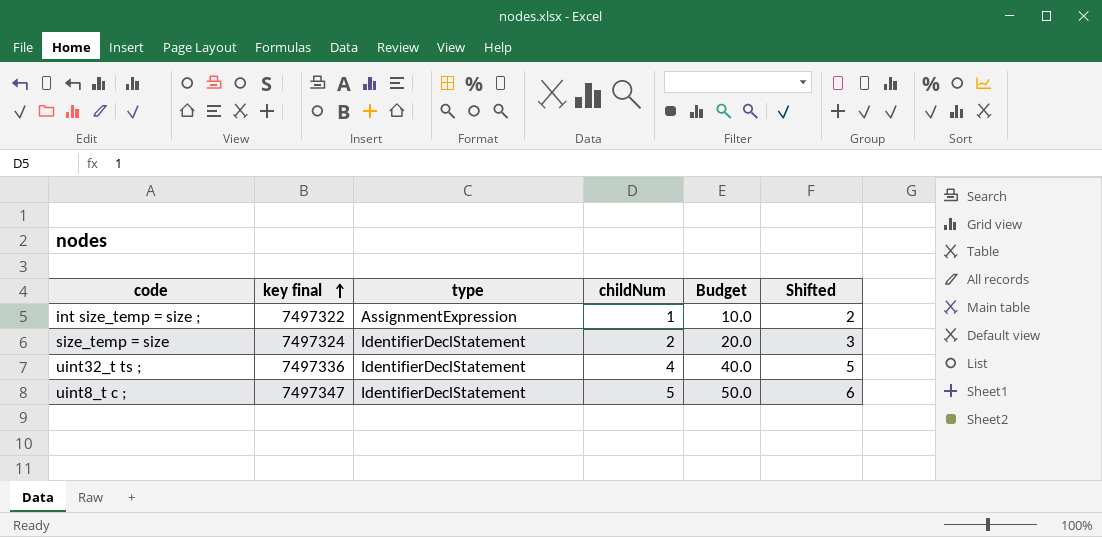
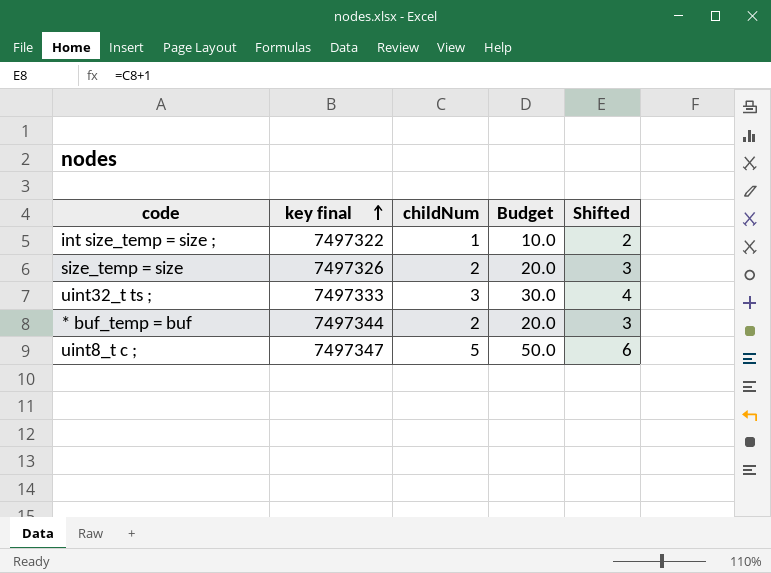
column type | position: 3 -> none
size_temp = size | key final: 7497324 -> 7497326
uint32_t ts ; | key final: 7497336 -> 7497333
uint32_t ts ; | childNum: 4 -> 3
uint32_t ts ; | Budget: 40.0 -> 30.0
uint32_t ts ; | Shifted: 5 -> 4
row * buf_temp = buf: none -> 7497344 | 2 | 20.0 | 3

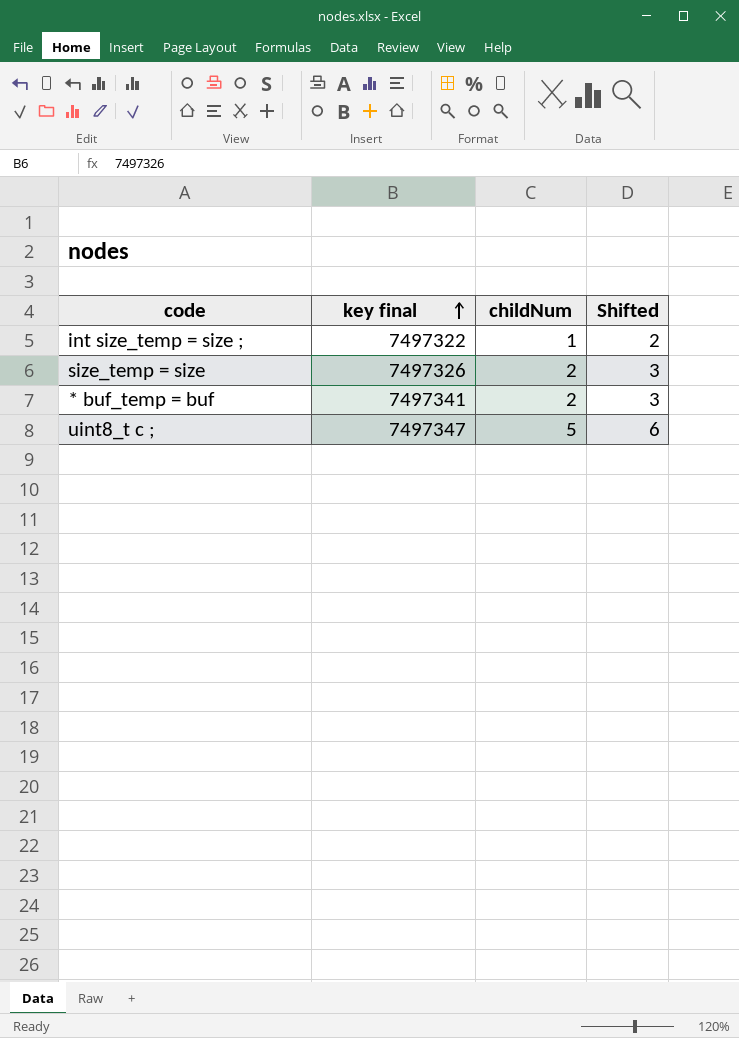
column Budget | formula: [childNum] * 10 -> none
row uint32_t ts ;: 7497333 | 3 | 30.0 | 4 -> none
* buf_temp = buf | key final: 7497344 -> 7497341

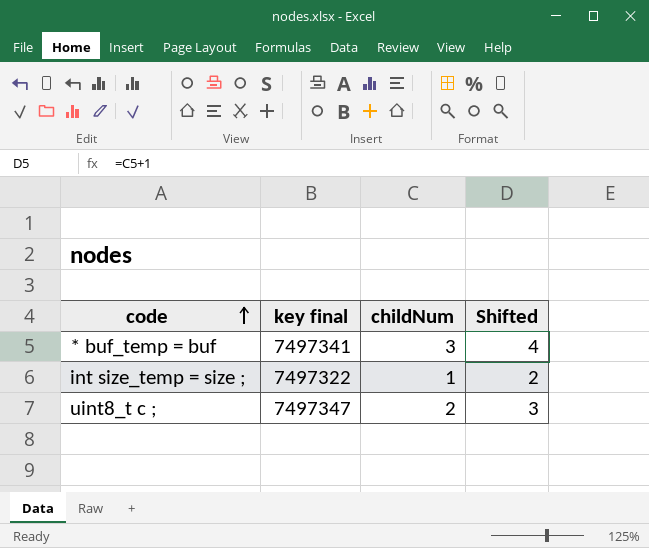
row order: key final ascending -> code ascending
row size_temp = size: 7497326 | 2 | 3 -> none
* buf_temp = buf | childNum: 2 -> 3
* buf_temp = buf | Shifted: 3 -> 4
uint8_t c ; | childNum: 5 -> 2
uint8_t c ; | Shifted: 6 -> 3

